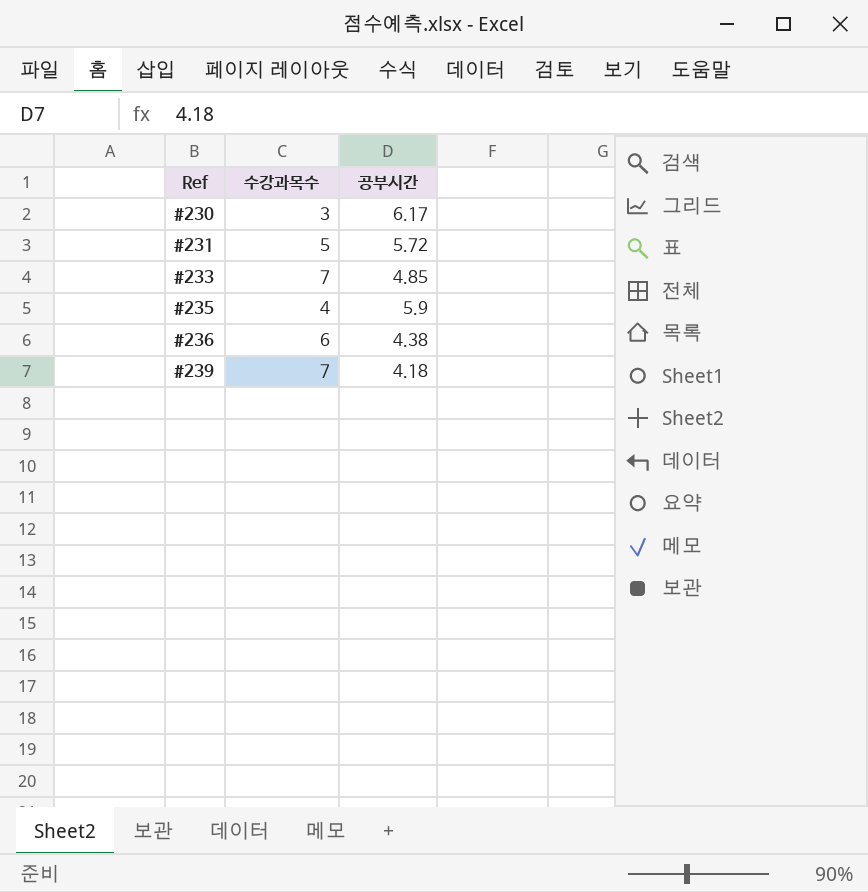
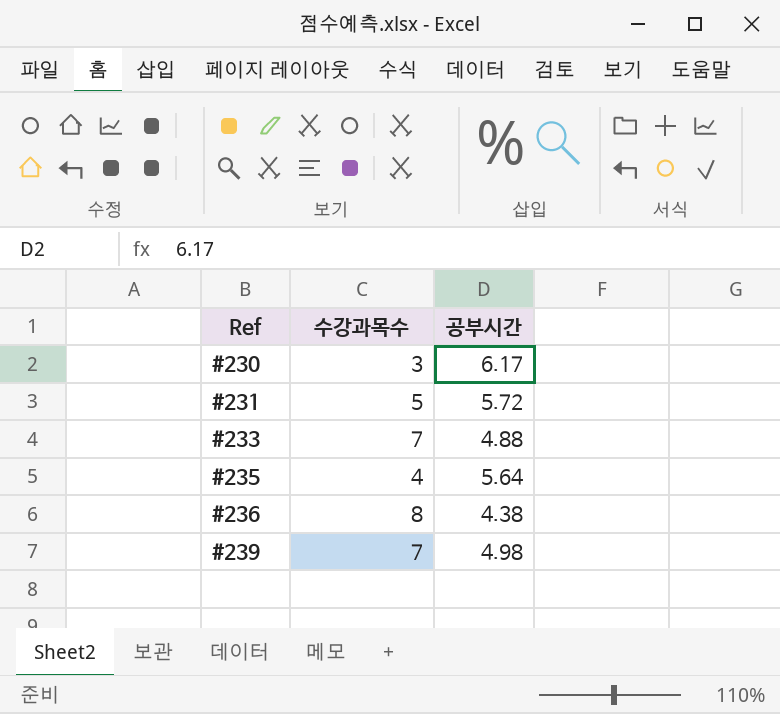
#233 | 공부시간: 4.85 -> 4.88
#235 | 공부시간: 5.9 -> 5.64
#236 | 수강과목수: 6 -> 8
#239 | 공부시간: 4.18 -> 4.98

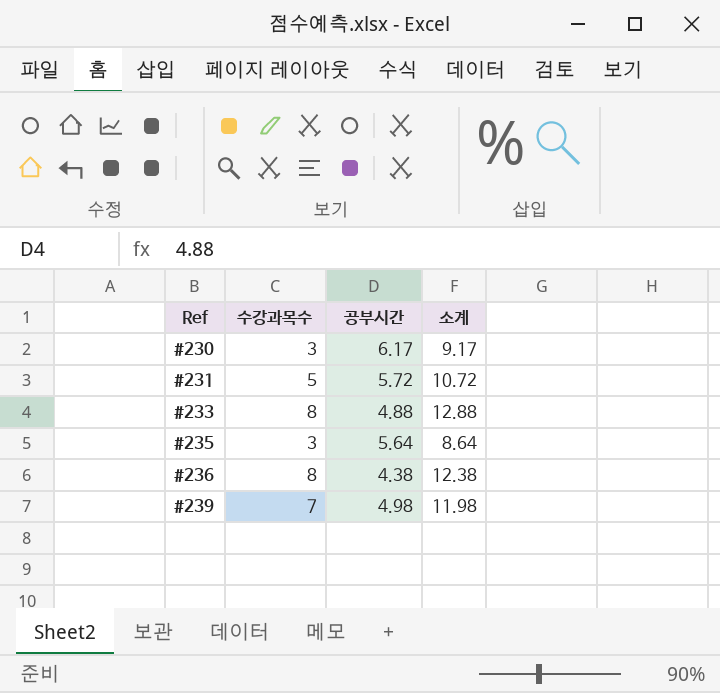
column 소계 | formula: none -> [수강과목수] + [공부시간]
#233 | 수강과목수: 7 -> 8
#235 | 수강과목수: 4 -> 3

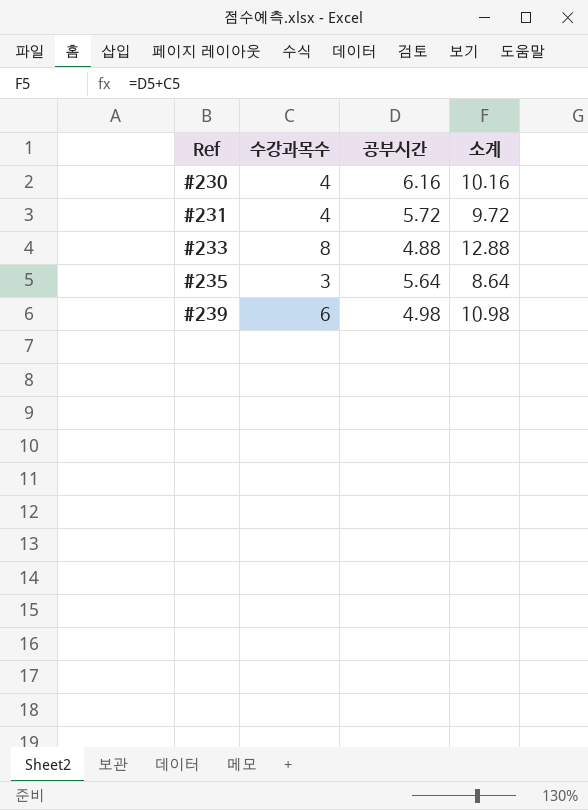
row #236: 8 | 4.38 | 12.38 -> none
#230 | 수강과목수: 3 -> 4
#230 | 공부시간: 6.17 -> 6.16
#230 | 소계: 9.17 -> 10.16
#231 | 수강과목수: 5 -> 4
#231 | 소계: 10.72 -> 9.72
#239 | 수강과목수: 7 -> 6
#239 | 소계: 11.98 -> 10.98

